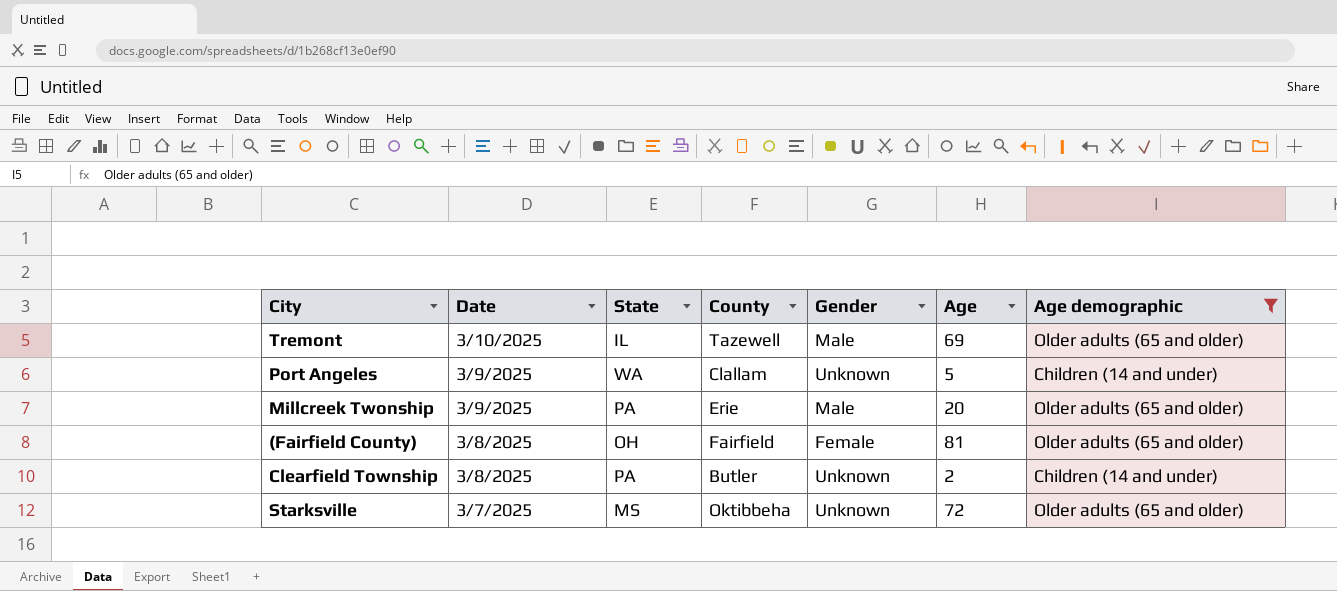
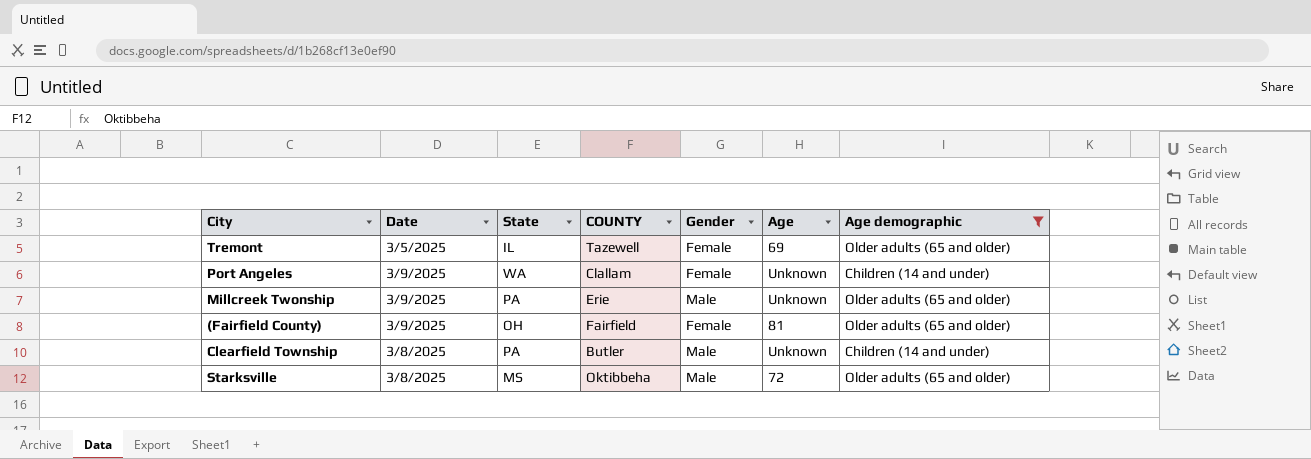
column name: County -> COUNTY
Tremont | Date: 3/10/2025 -> 3/5/2025
Tremont | Gender: Male -> Female
Port Angeles | Gender: Unknown -> Female
Port Angeles | Age: 5 -> Unknown
Millcreek Twonship | Age: 20 -> Unknown
(Fairfield County) | Date: 3/8/2025 -> 3/9/2025
Clearfield Township | Gender: Unknown -> Male
Clearfield Township | Age: 2 -> Unknown
Starksville | Date: 3/7/2025 -> 3/8/2025
Starksville | Gender: Unknown -> Male

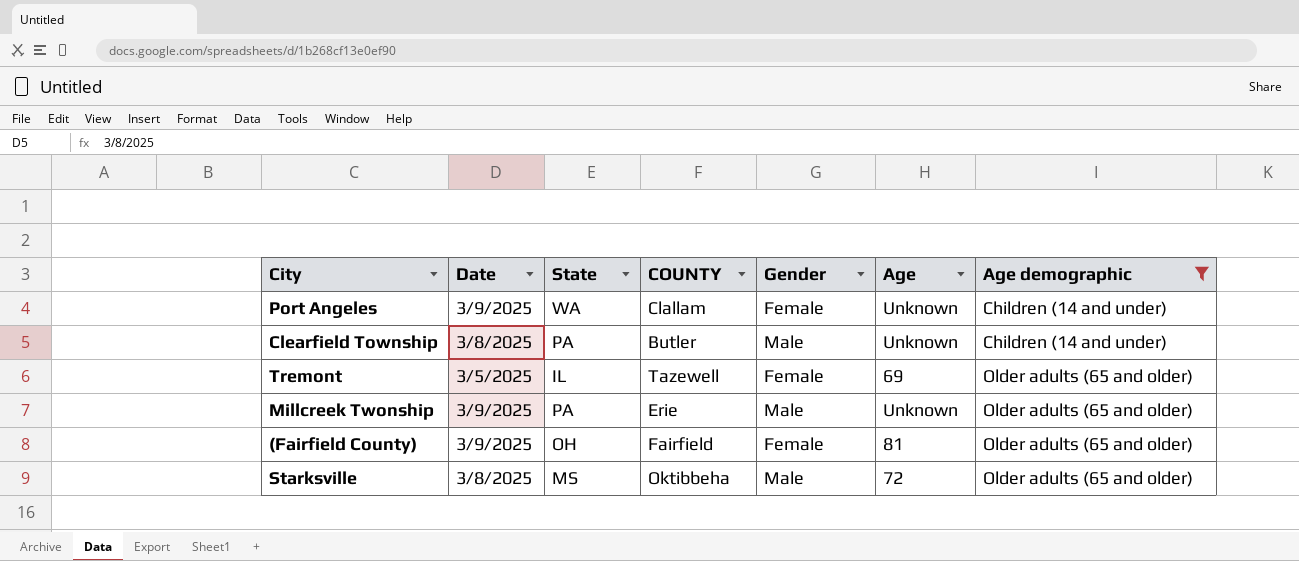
row order: none -> Age demographic ascending

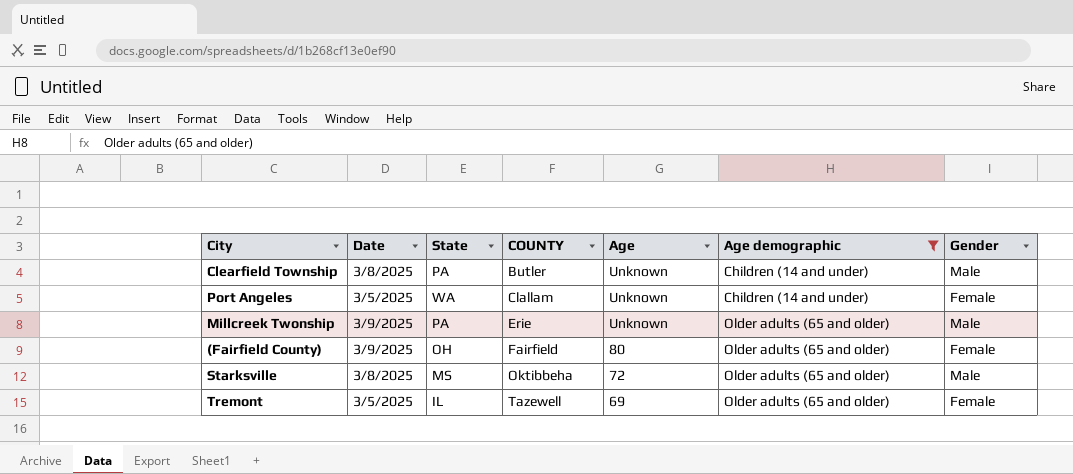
row order: Age demographic ascending -> COUNTY ascending
column Gender | position: 5 -> 7
Port Angeles | Date: 3/9/2025 -> 3/5/2025
(Fairfield County) | Age: 81 -> 80

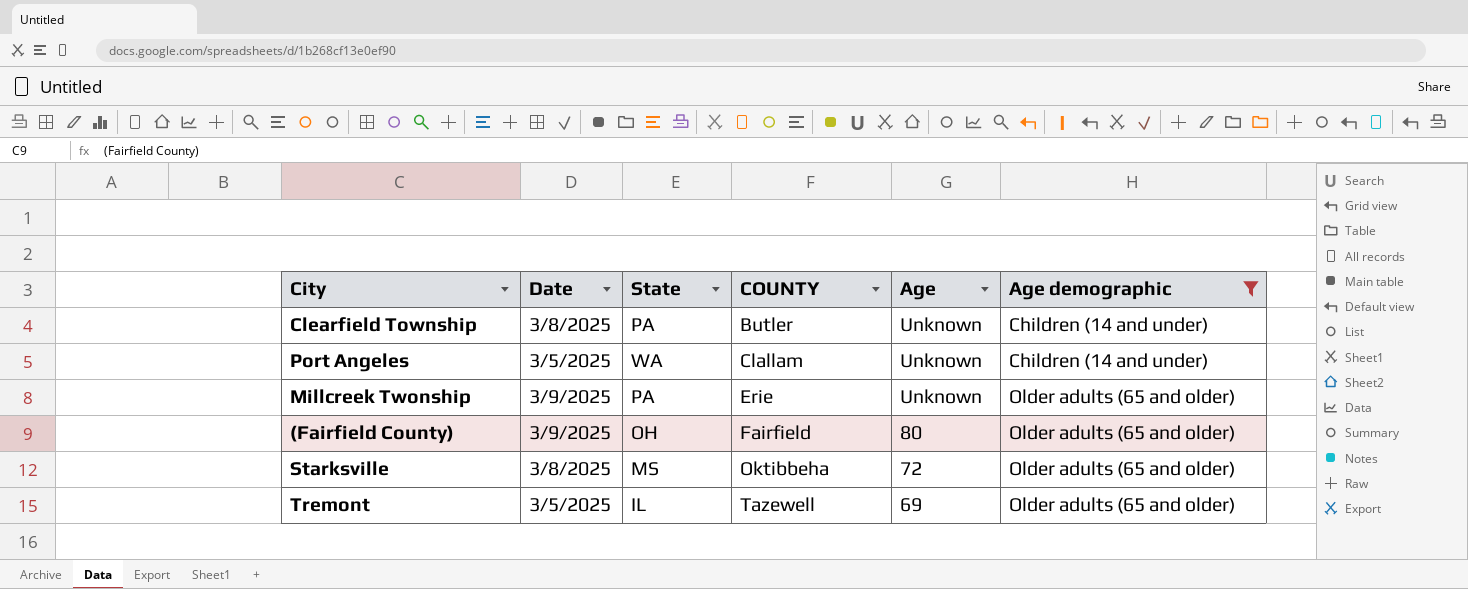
column Gender | position: 7 -> none

